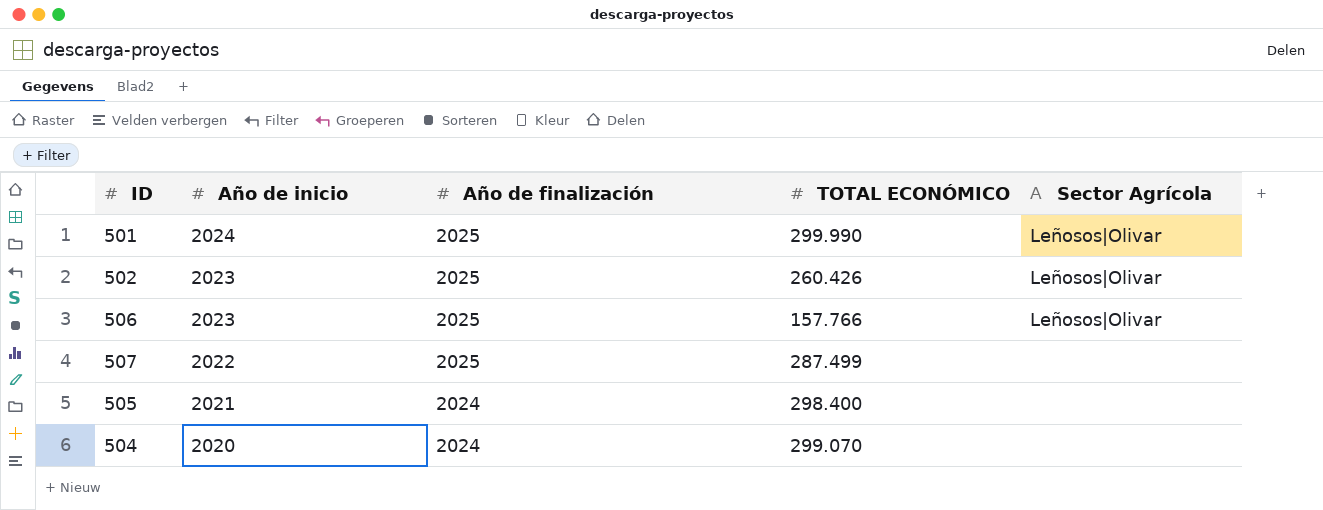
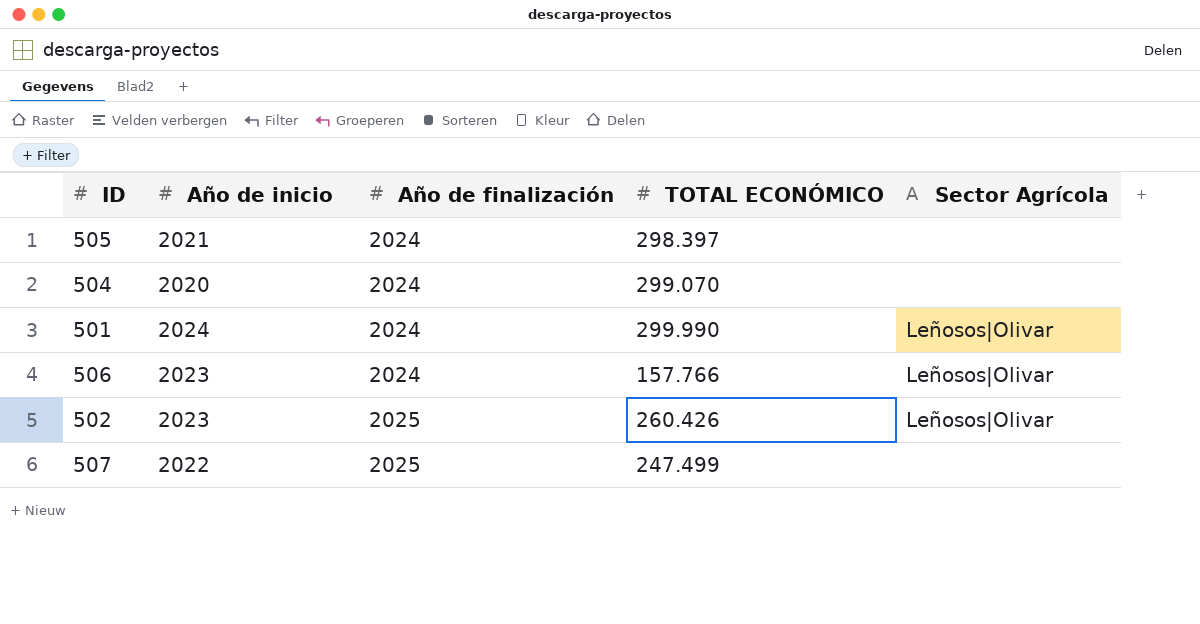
row order: Año de inicio descending -> Año de finalización ascending
505 | TOTAL ECONÓMICO: 298.400 -> 298.397
501 | Año de finalización: 2025 -> 2024
506 | Año de finalización: 2025 -> 2024
507 | TOTAL ECONÓMICO: 287.499 -> 247.499

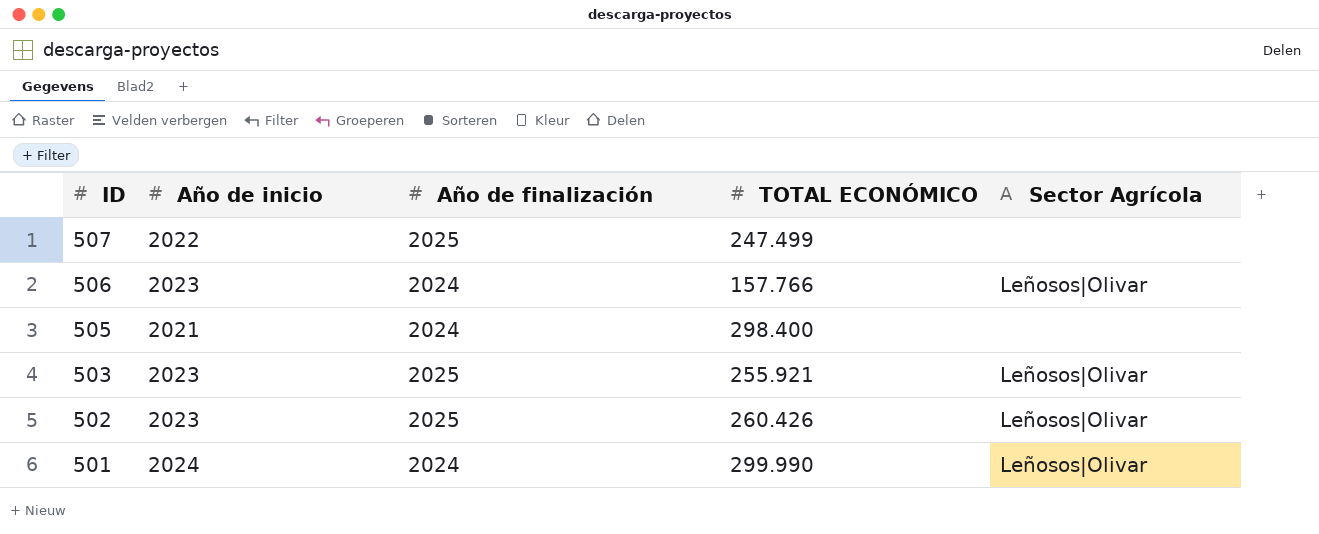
row order: Año de finalización ascending -> ID descending
row 504: 2020 | 2024 | 299.070 | none -> none
505 | TOTAL ECONÓMICO: 298.397 -> 298.400
row 503: none -> 2023 | 2025 | 255.921 | Leñosos|Olivar

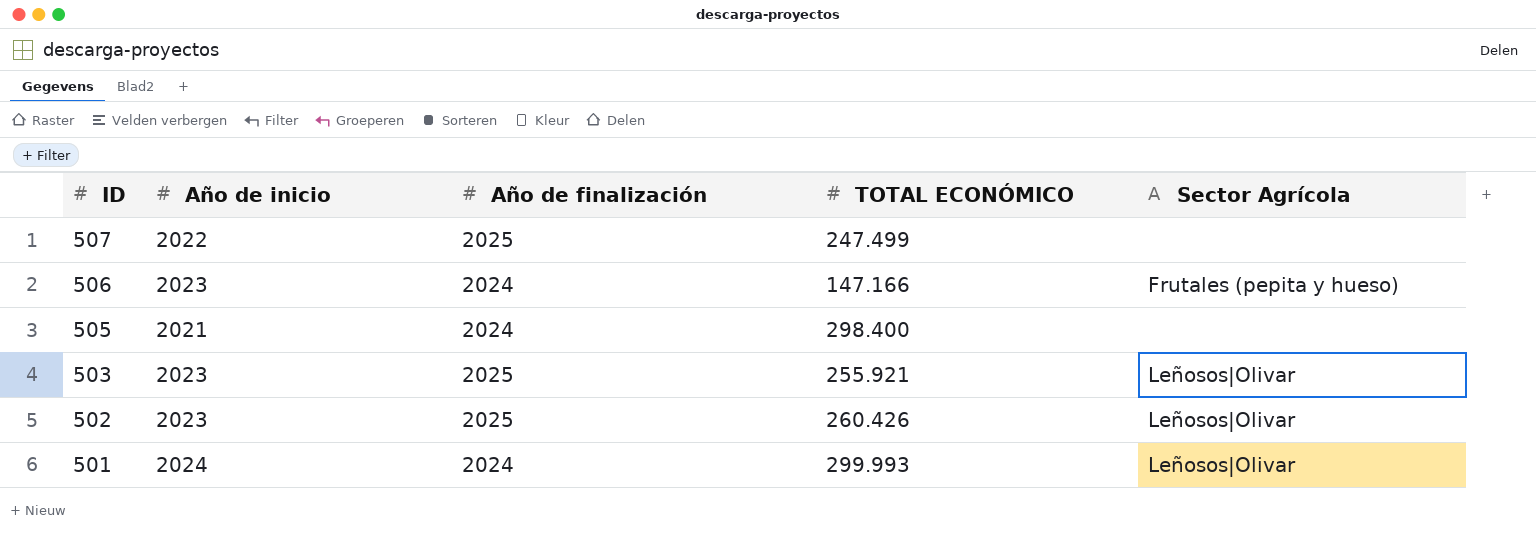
506 | TOTAL ECONÓMICO: 157.766 -> 147.166
506 | Sector Agrícola: Leñosos|Olivar -> Frutales (pepita y hueso)
501 | TOTAL ECONÓMICO: 299.990 -> 299.993

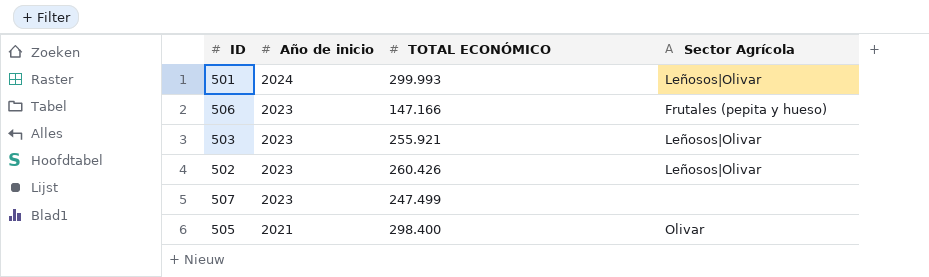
row order: ID descending -> Año de inicio descending
column Año de finalización | position: 3 -> none
507 | Año de inicio: 2022 -> 2023
505 | Sector Agrícola: none -> Olivar

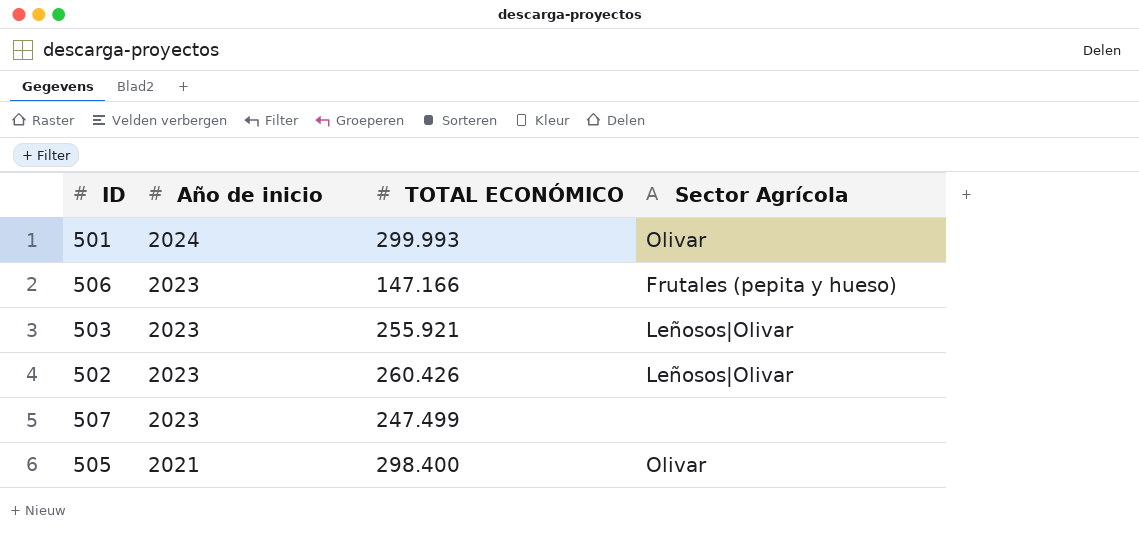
501 | Sector Agrícola: Leñosos|Olivar -> Olivar

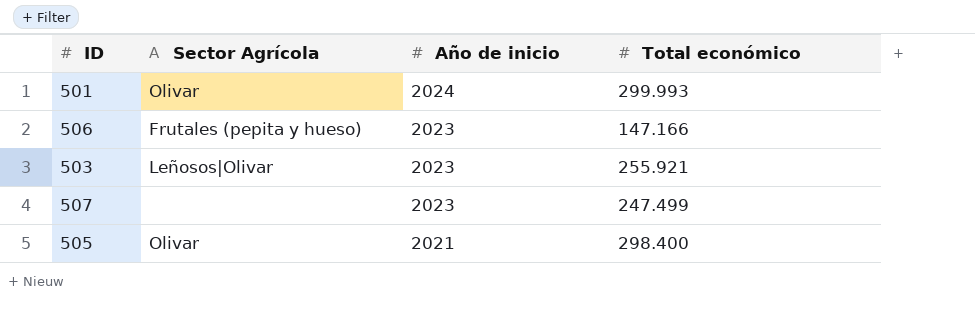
column Sector Agrícola | position: 4 -> 2
column name: TOTAL ECONÓMICO -> Total económico
row 502: 2023 | 260.426 | Leñosos|Olivar -> none

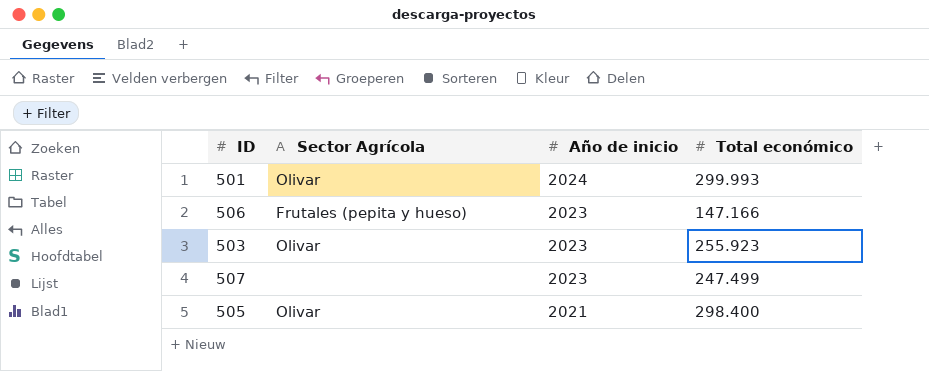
503 | Sector Agrícola: Leñosos|Olivar -> Olivar
503 | Total económico: 255.921 -> 255.923

